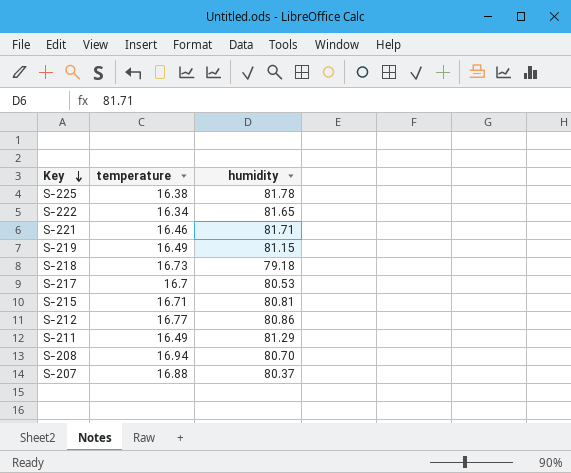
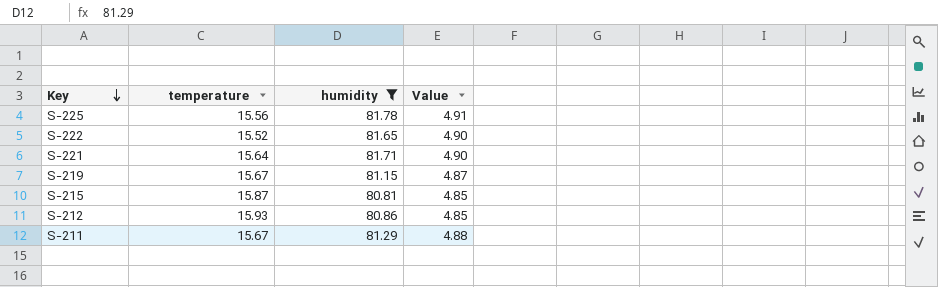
filter: none -> humidity >= 80.81
column Value | formula: none -> [humidity] * 0.06
S-225 | temperature: 16.38 -> 15.56
S-222 | temperature: 16.34 -> 15.52
S-221 | temperature: 16.46 -> 15.64
S-219 | temperature: 16.49 -> 15.67
S-215 | temperature: 16.71 -> 15.87
S-212 | temperature: 16.77 -> 15.93
S-211 | temperature: 16.49 -> 15.67

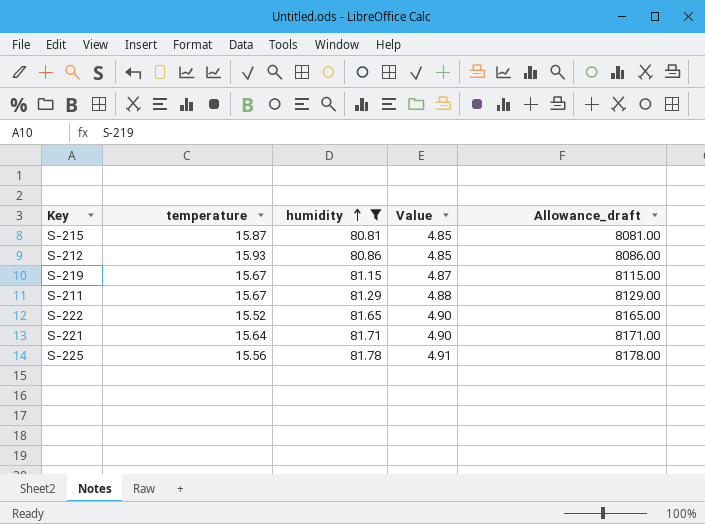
row order: Key descending -> humidity ascending
column Allowance_draft | formula: none -> [humidity] * 100

